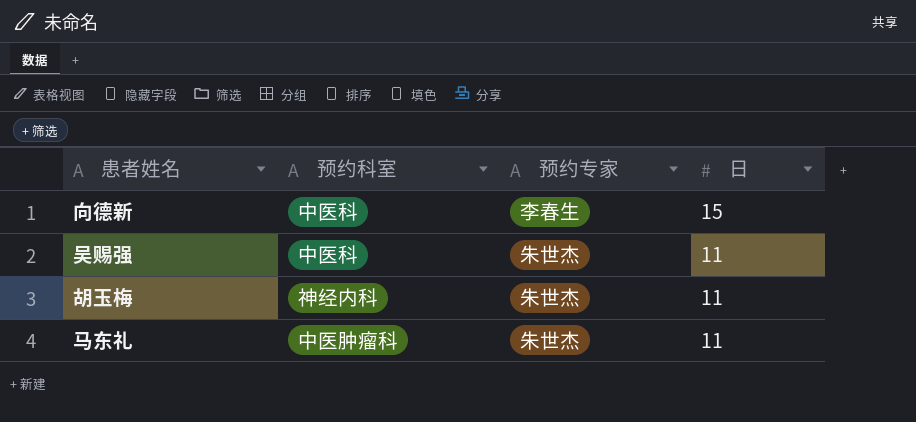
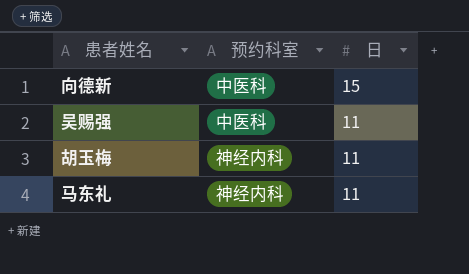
column 预约专家 | position: 3 -> none
马东礼 | 预约科室: 中医肿瘤科 -> 神经内科

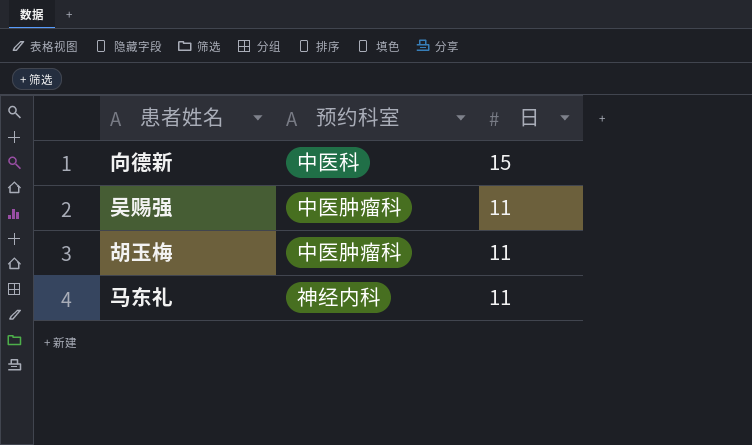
吴赐强 | 预约科室: 中医科 -> 中医肿瘤科
胡玉梅 | 预约科室: 神经内科 -> 中医肿瘤科

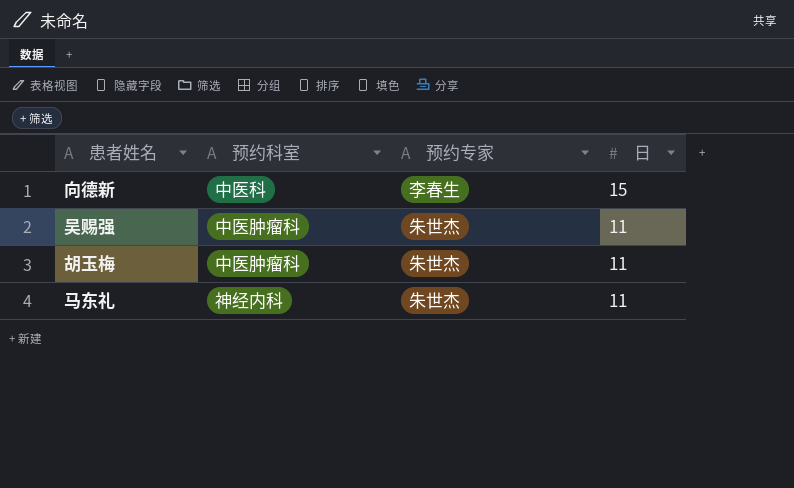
column 预约专家 | position: none -> 3

